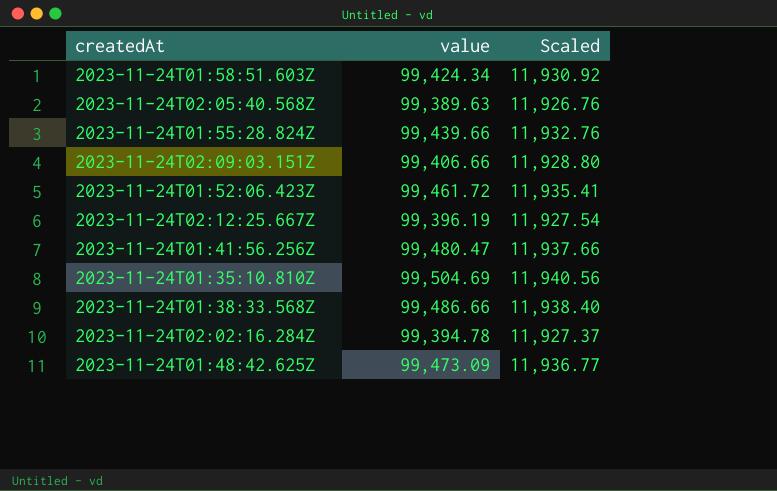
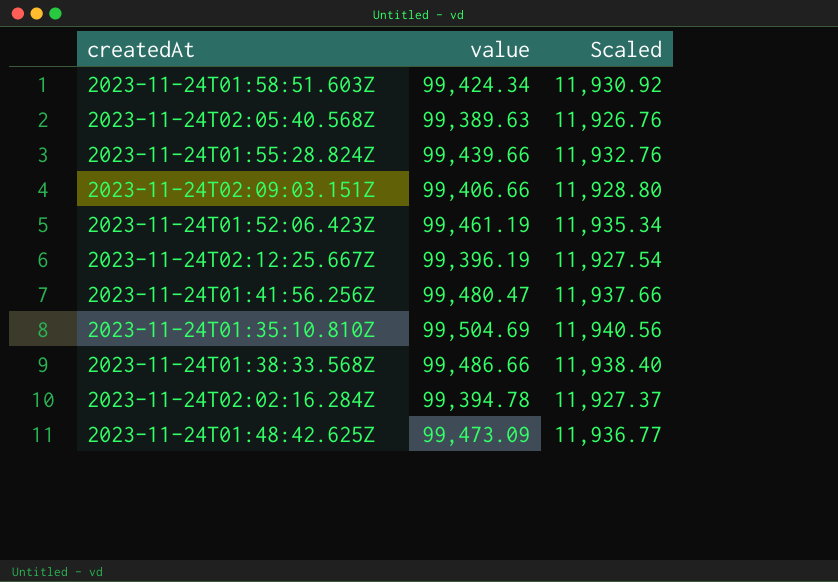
2023-11-24T01:52:06.423Z | value: 99,461.72 -> 99,461.19
2023-11-24T01:52:06.423Z | Scaled: 11,935.41 -> 11,935.34

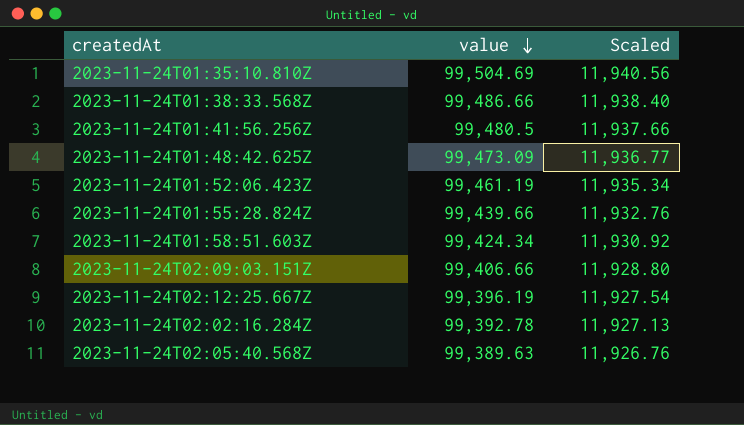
row order: none -> value descending
2023-11-24T01:41:56.256Z | value: 99,480.47 -> 99,480.5
2023-11-24T02:02:16.284Z | value: 99,394.78 -> 99,392.78
2023-11-24T02:02:16.284Z | Scaled: 11,927.37 -> 11,927.13

